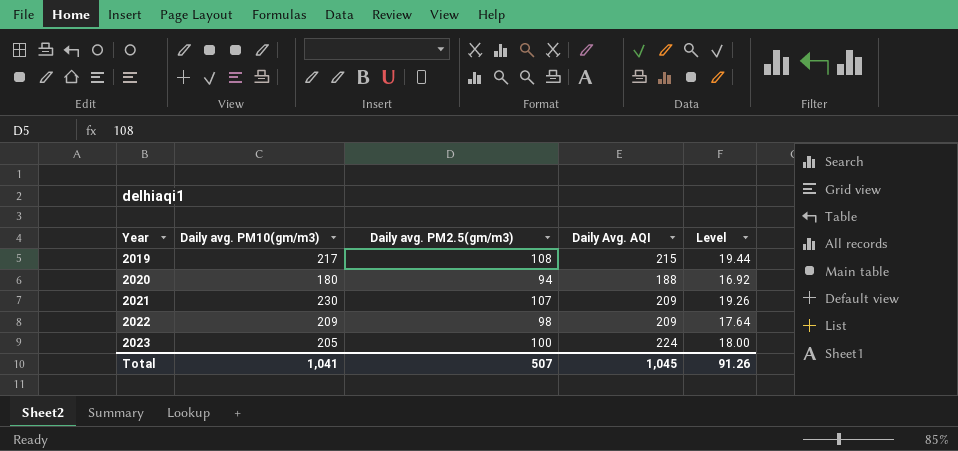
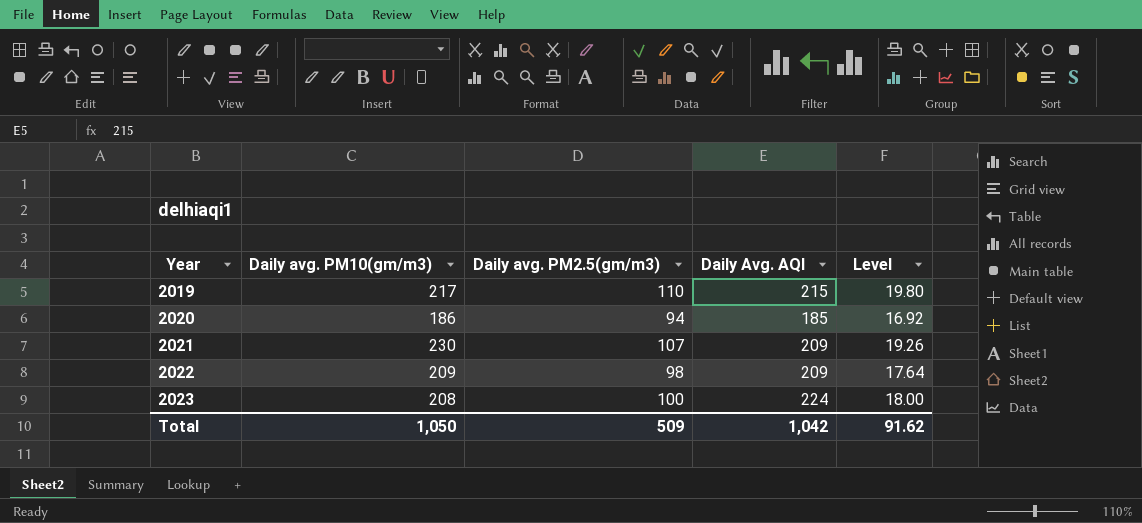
2019 | Daily avg. PM2.5(gm/m3): 108 -> 110
2019 | Level: 19.44 -> 19.80
2020 | Daily avg. PM10(gm/m3): 180 -> 186
2020 | Daily Avg. AQI: 188 -> 185
2023 | Daily avg. PM10(gm/m3): 205 -> 208
Total | Daily avg. PM10(gm/m3): 1,041 -> 1,050
Total | Daily avg. PM2.5(gm/m3): 507 -> 509
Total | Daily Avg. AQI: 1,045 -> 1,042
Total | Level: 91.26 -> 91.62

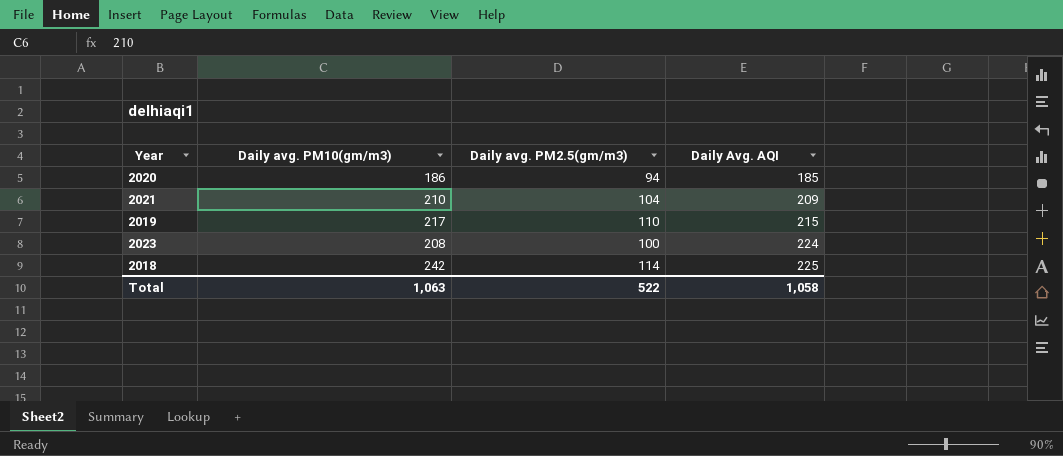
row order: Year ascending -> Daily Avg. AQI ascending
column Level | formula: [Daily avg. PM2.5(gm/m3)] * 0.18 -> none
row 2022: 209 | 98 | 209 | 17.64 -> none
2021 | Daily avg. PM10(gm/m3): 230 -> 210
2021 | Daily avg. PM2.5(gm/m3): 107 -> 104
row 2018: none -> 242 | 114 | 225
Total | Daily avg. PM10(gm/m3): 1,050 -> 1,063
Total | Daily avg. PM2.5(gm/m3): 509 -> 522
Total | Daily Avg. AQI: 1,042 -> 1,058

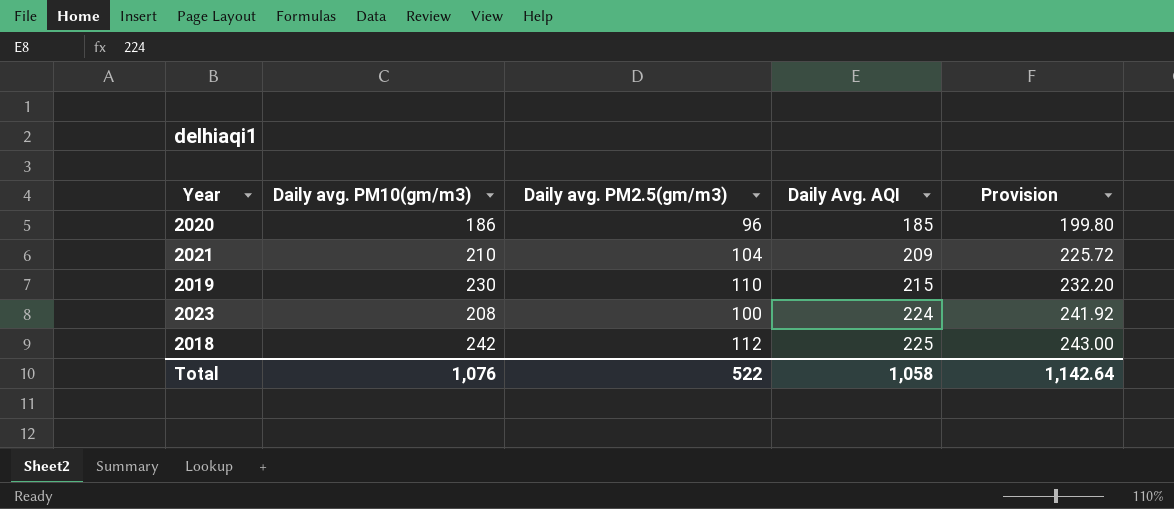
column Provision | formula: none -> [Daily Avg. AQI] * 1.08
2020 | Daily avg. PM2.5(gm/m3): 94 -> 96
2019 | Daily avg. PM10(gm/m3): 217 -> 230
2018 | Daily avg. PM2.5(gm/m3): 114 -> 112
Total | Daily avg. PM10(gm/m3): 1,063 -> 1,076

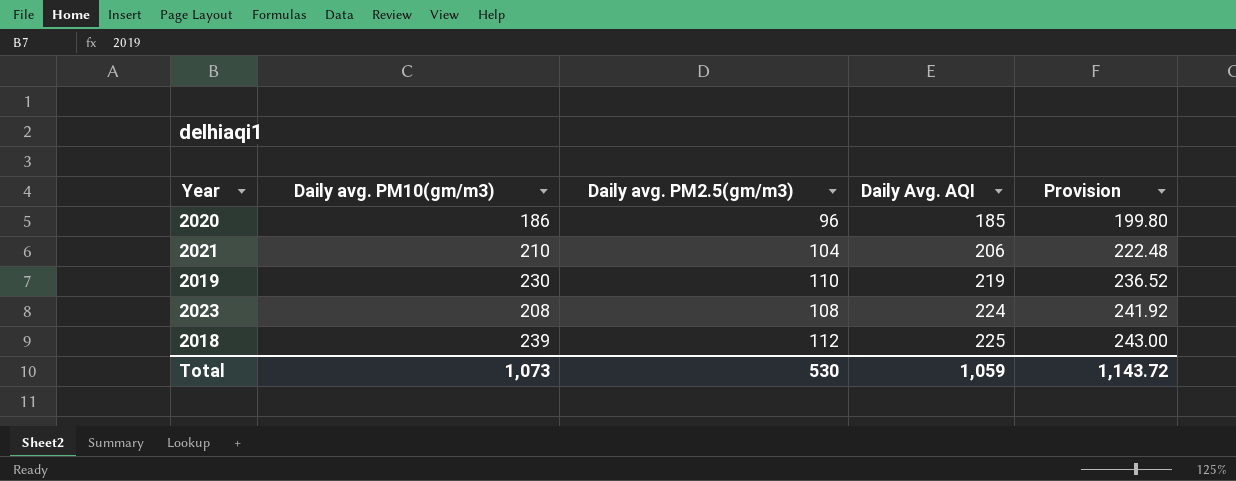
2021 | Daily Avg. AQI: 209 -> 206
2021 | Provision: 225.72 -> 222.48
2019 | Daily Avg. AQI: 215 -> 219
2019 | Provision: 232.20 -> 236.52
2023 | Daily avg. PM2.5(gm/m3): 100 -> 108
2018 | Daily avg. PM10(gm/m3): 242 -> 239
Total | Daily avg. PM10(gm/m3): 1,076 -> 1,073
Total | Daily avg. PM2.5(gm/m3): 522 -> 530
Total | Daily Avg. AQI: 1,058 -> 1,059
Total | Provision: 1,142.64 -> 1,143.72

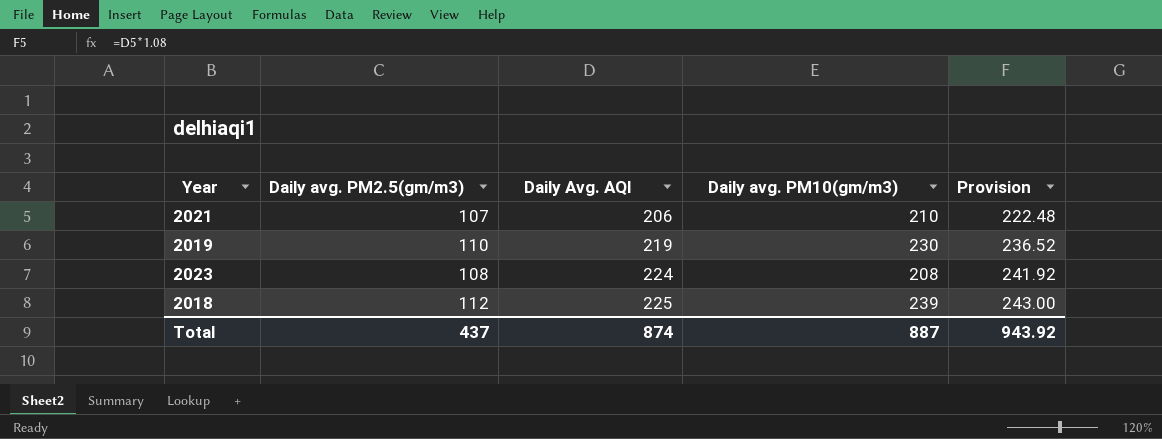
column Daily avg. PM10(gm/m3) | position: 2 -> 4
row 2020: 186 | 96 | 185 | 199.80 -> none
2021 | Daily avg. PM2.5(gm/m3): 104 -> 107
Total | Daily avg. PM2.5(gm/m3): 530 -> 437
Total | Daily Avg. AQI: 1,059 -> 874
Total | Daily avg. PM10(gm/m3): 1,073 -> 887
Total | Provision: 1,143.72 -> 943.92

